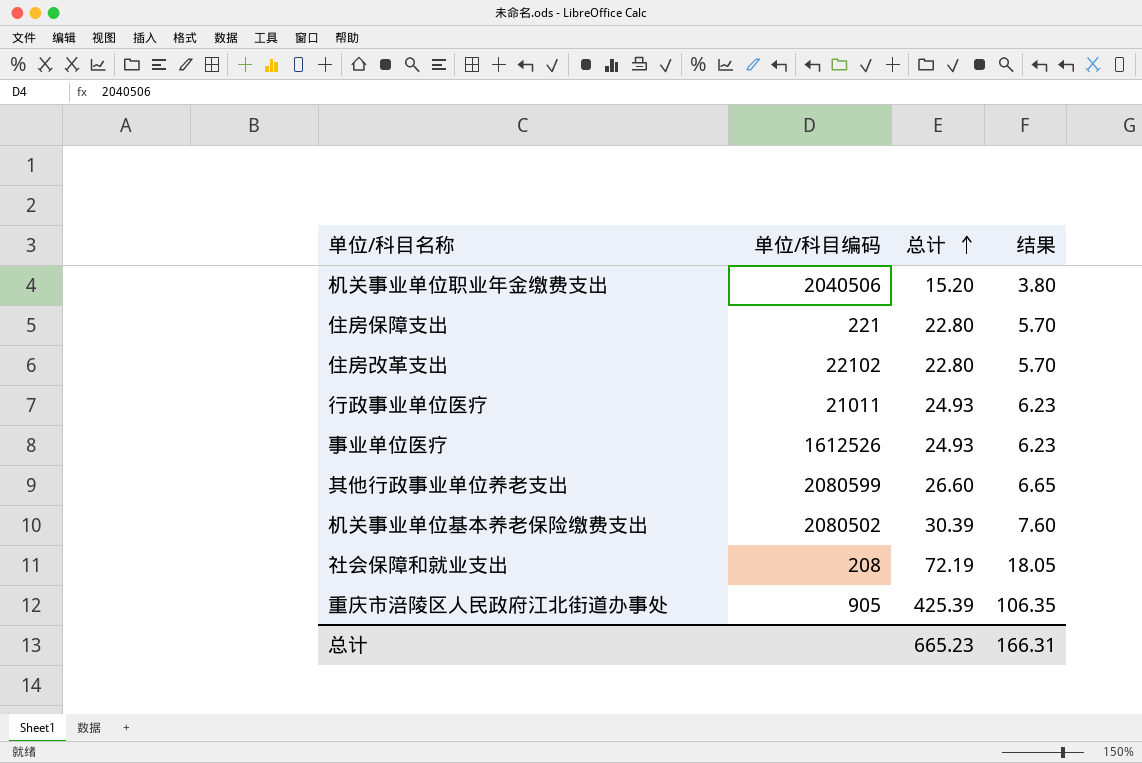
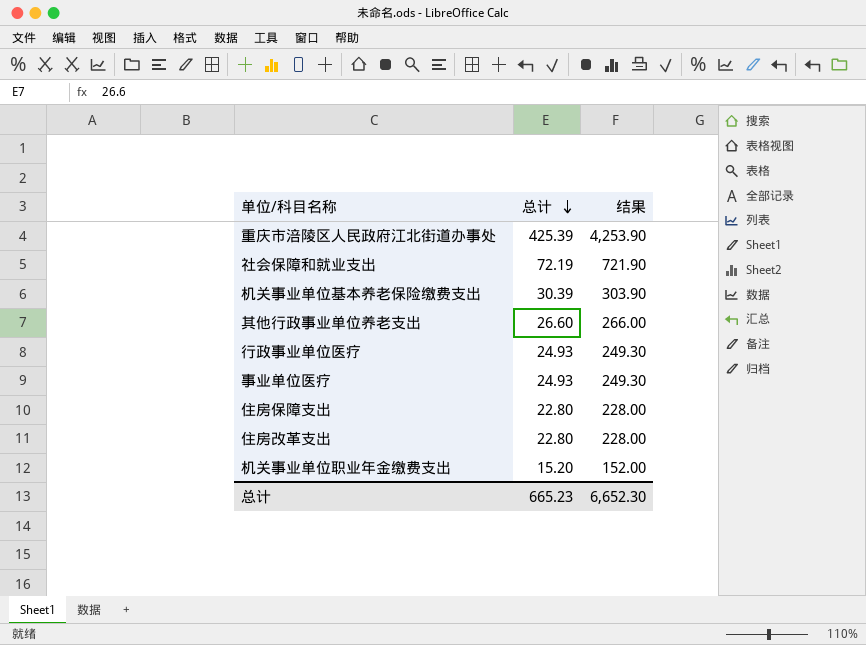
row order: 总计 ascending -> 总计 descending
column 单位/科目编码 | position: 2 -> none
column 结果 | formula: [总计] * 0.25 -> [总计] * 10
总计 | 结果: 166.31 -> 6,652.30

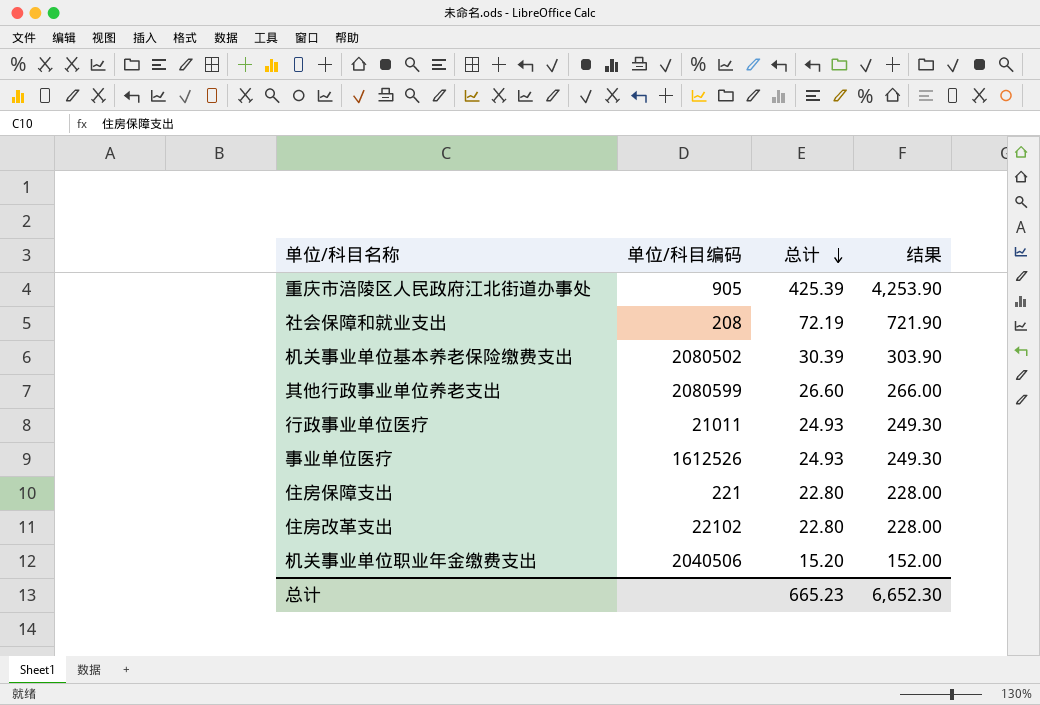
column 单位/科目编码 | position: none -> 2

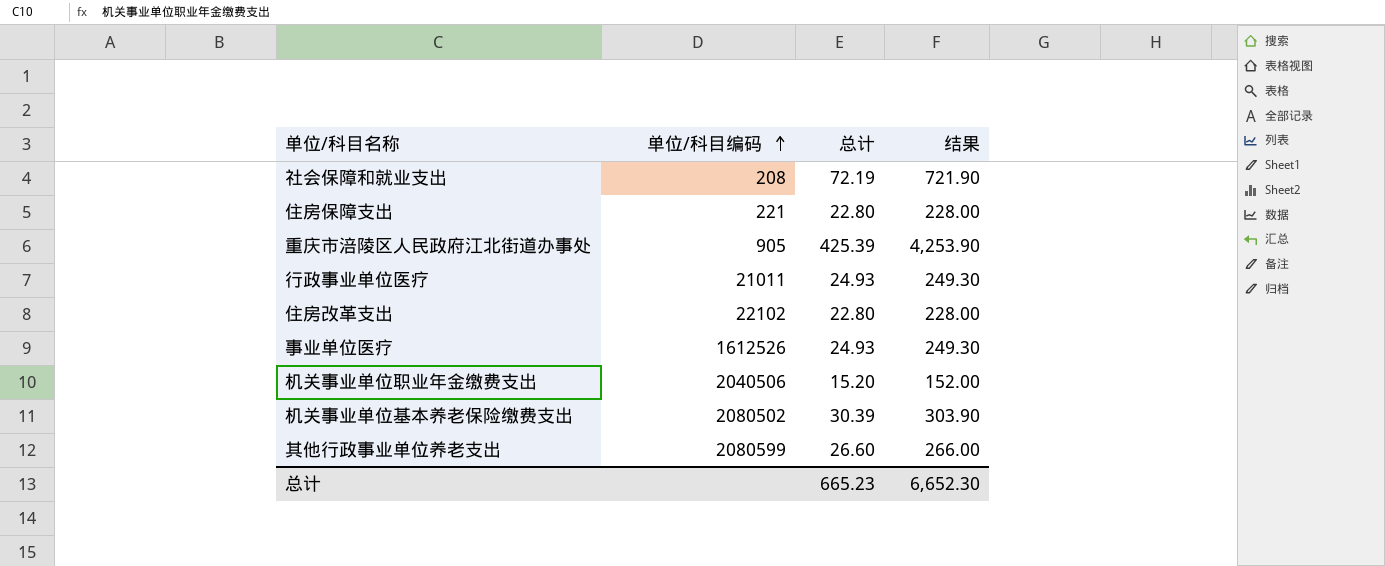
row order: 总计 descending -> 单位/科目编码 ascending

